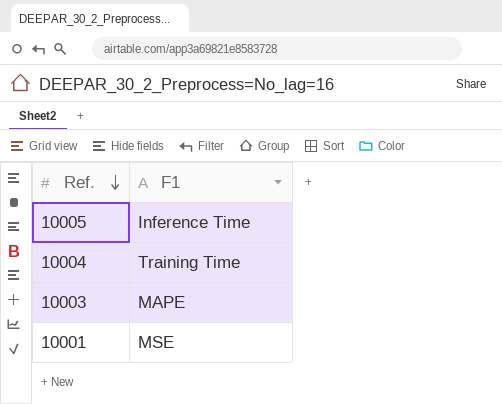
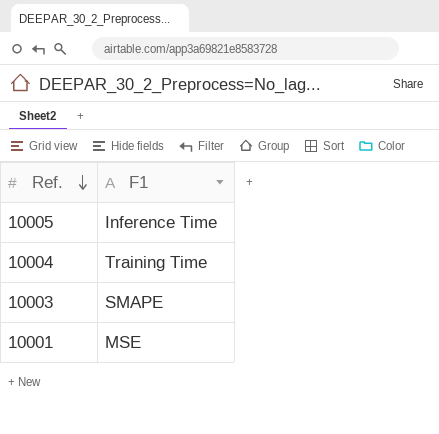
10003 | F1: MAPE -> SMAPE

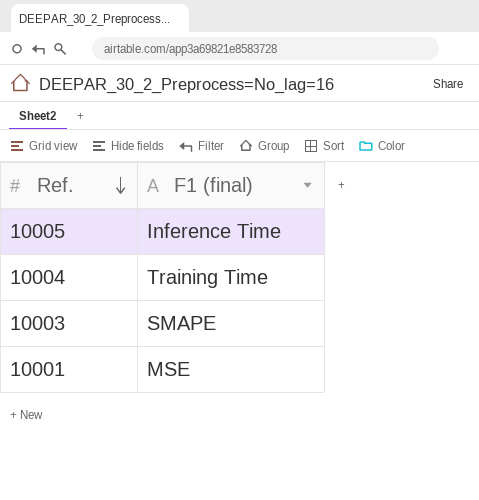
column name: F1 -> F1 (final)

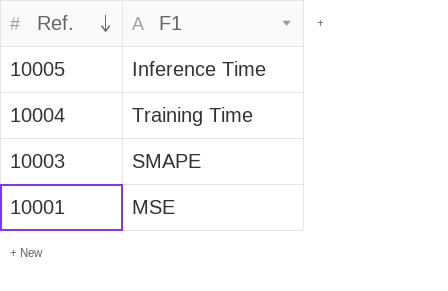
column name: F1 (final) -> F1

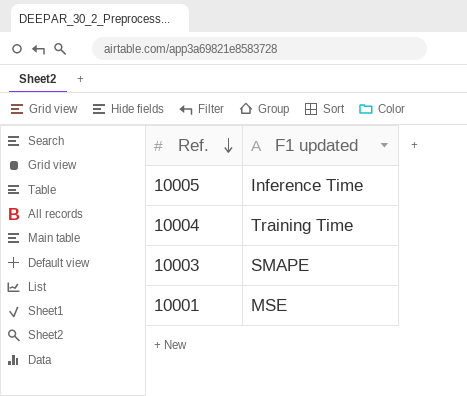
column name: F1 -> F1 updated

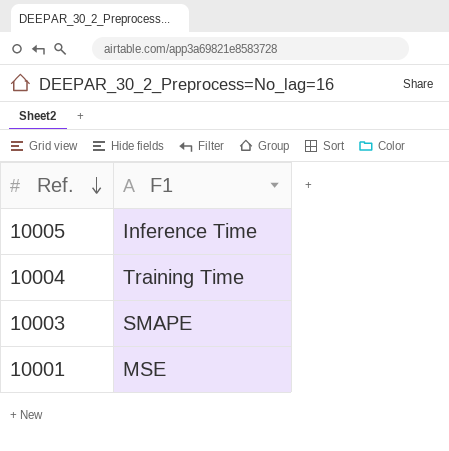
column name: F1 updated -> F1

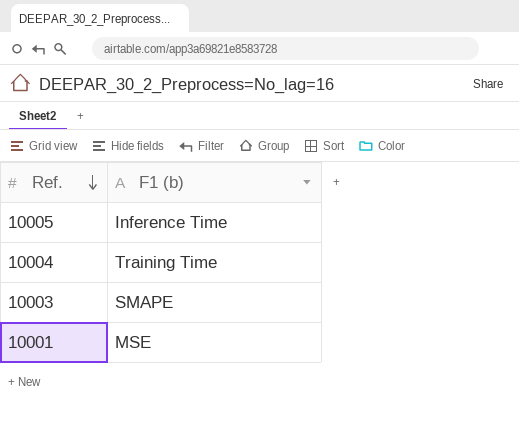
column name: F1 -> F1 (b)

